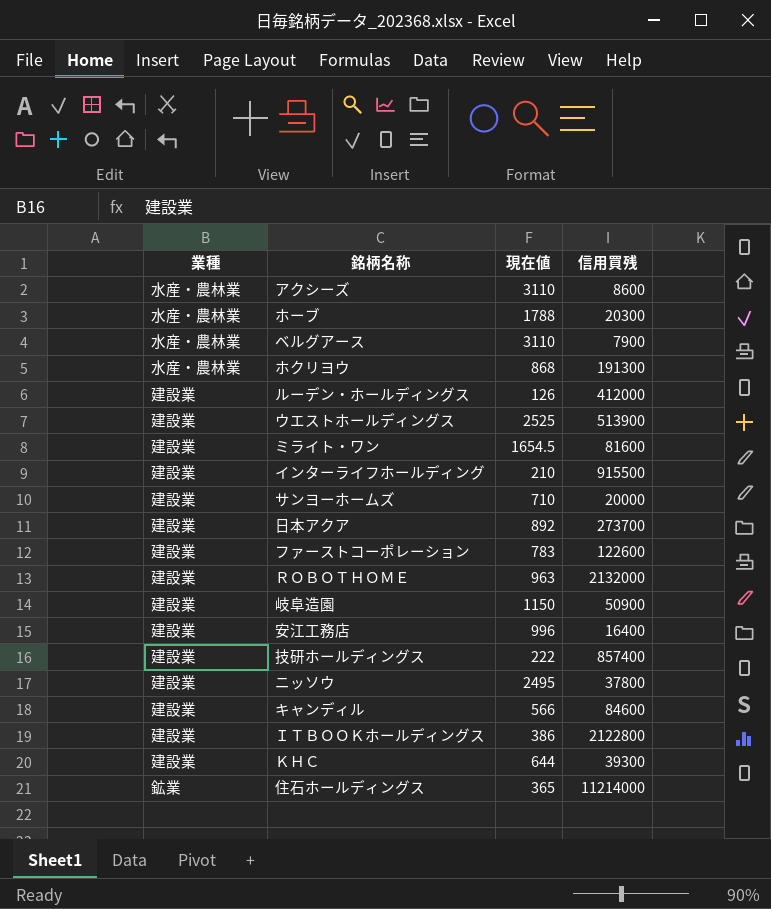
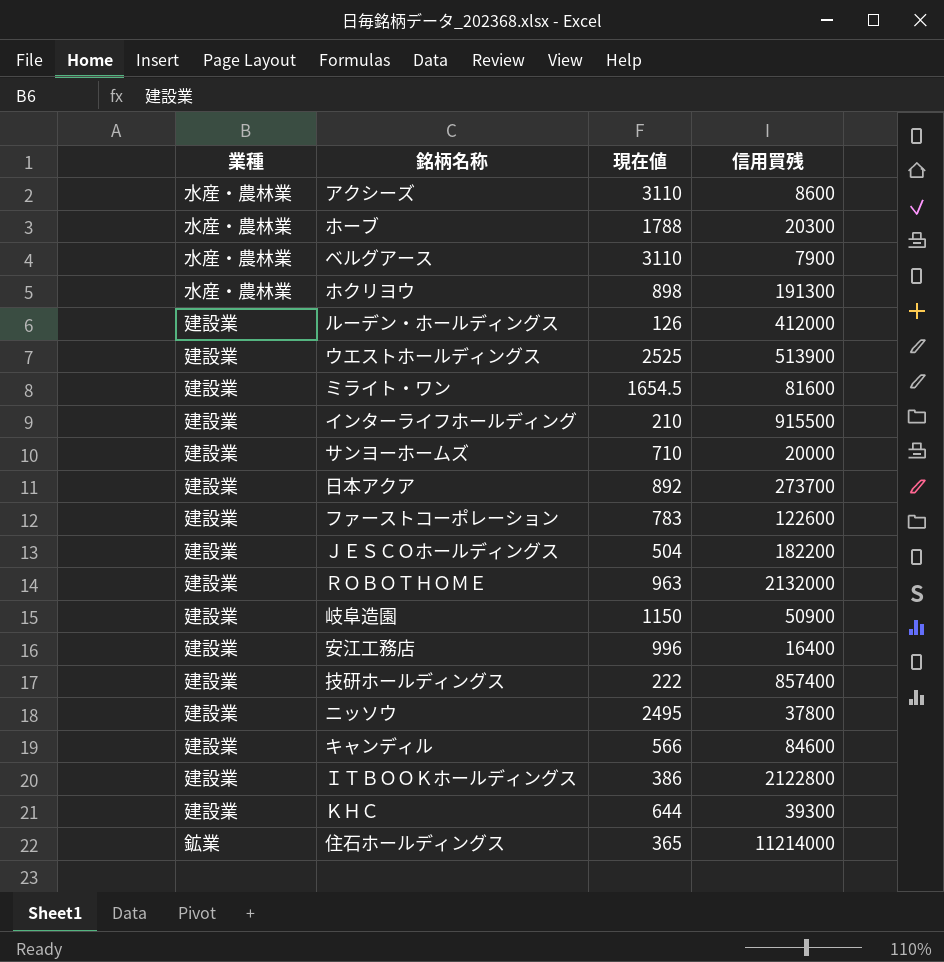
ホクリヨウ | 現在値: 868 -> 898
row ＪＥＳＣＯホールディングス: none -> 建設業 | 504 | 182200

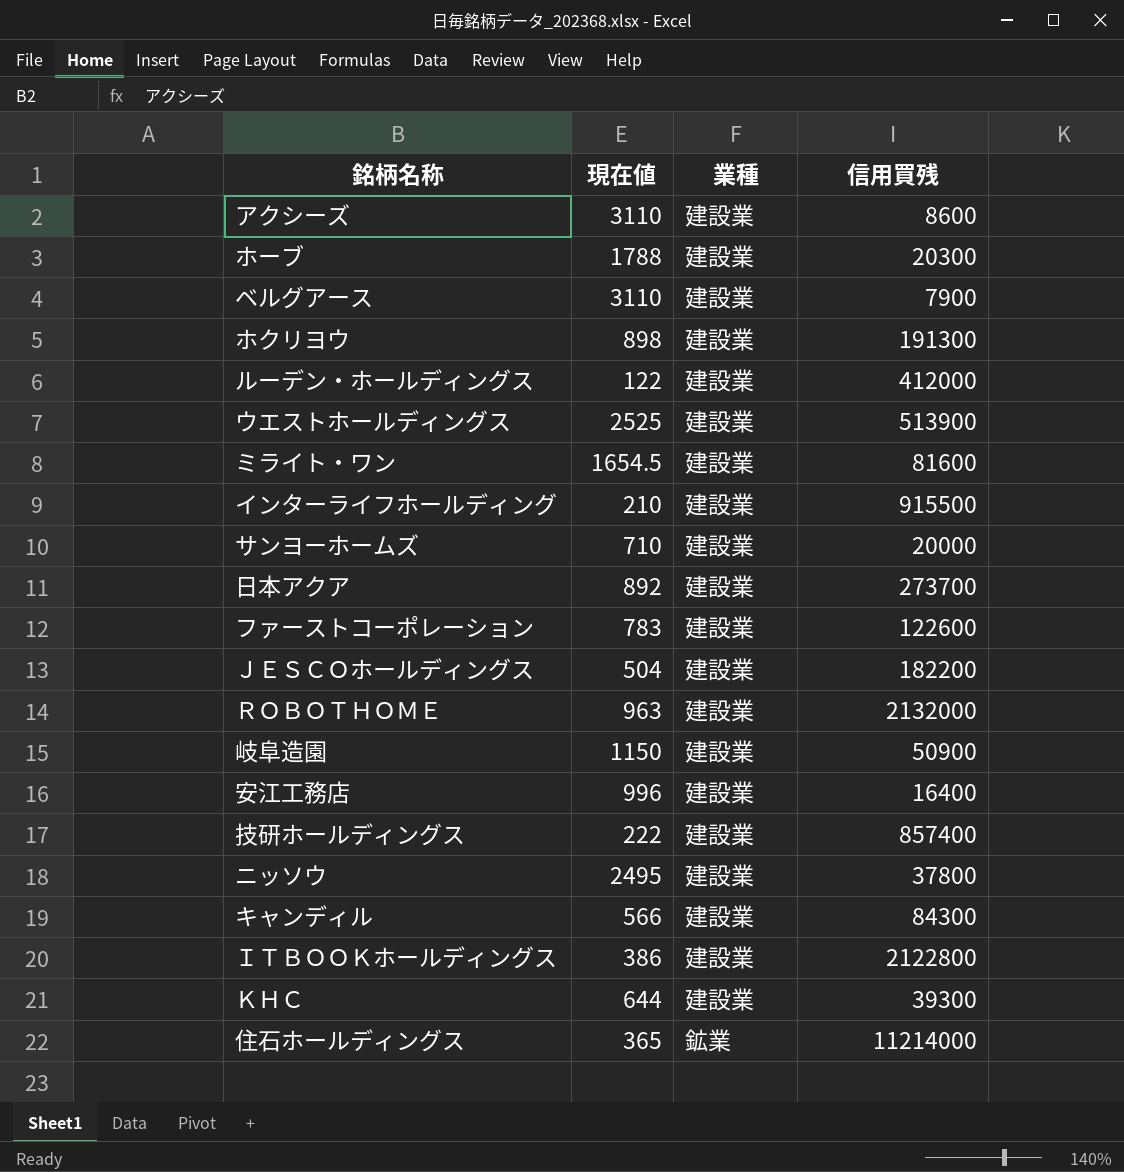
column 業種 | position: 1 -> 3
アクシーズ | 業種: 水産・農林業 -> 建設業
ホーブ | 業種: 水産・農林業 -> 建設業
ベルグアース | 業種: 水産・農林業 -> 建設業
ホクリヨウ | 業種: 水産・農林業 -> 建設業
ルーデン・ホールディングス | 現在値: 126 -> 122
キャンディル | 信用買残: 84600 -> 84300

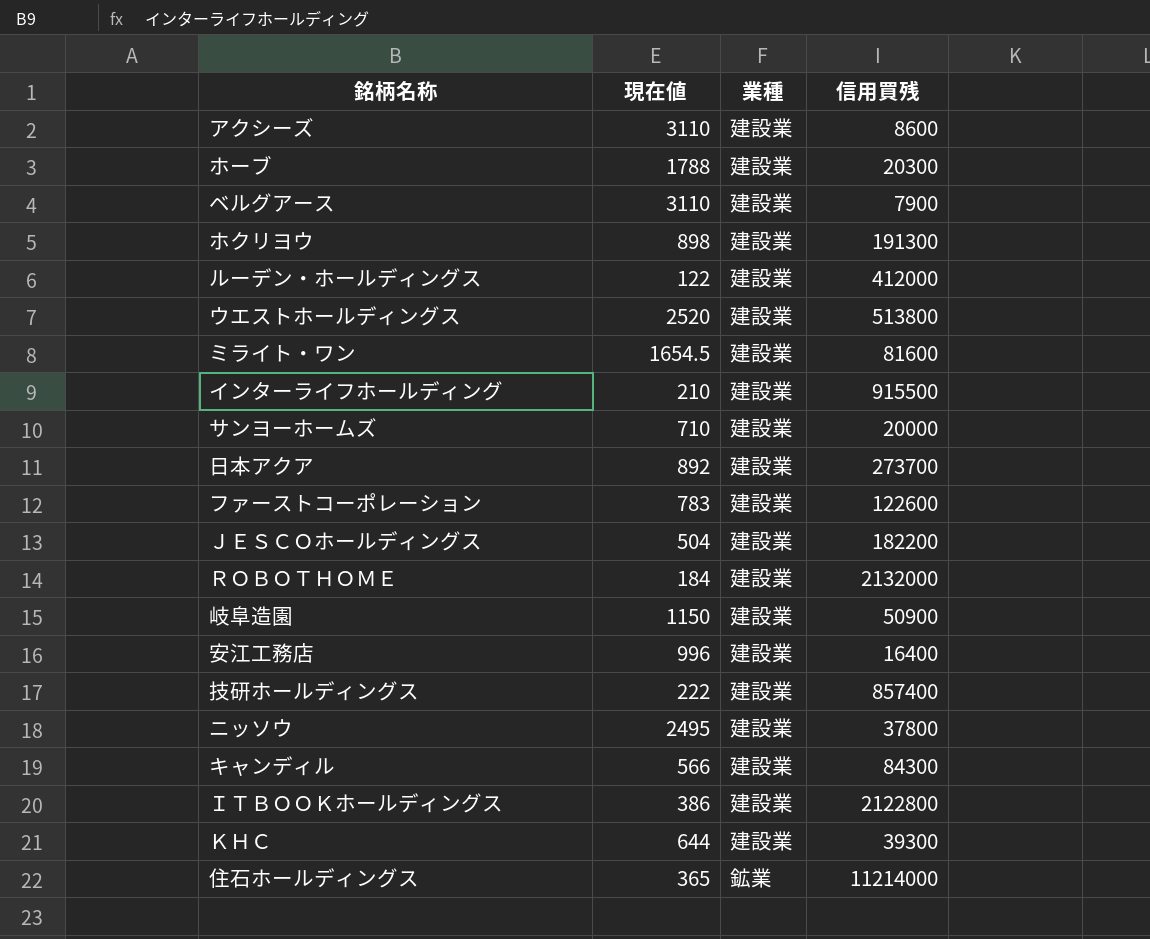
ウエストホールディングス | 現在値: 2525 -> 2520
ウエストホールディングス | 信用買残: 513900 -> 513800
ＲＯＢＯＴＨＯＭＥ | 現在値: 963 -> 184

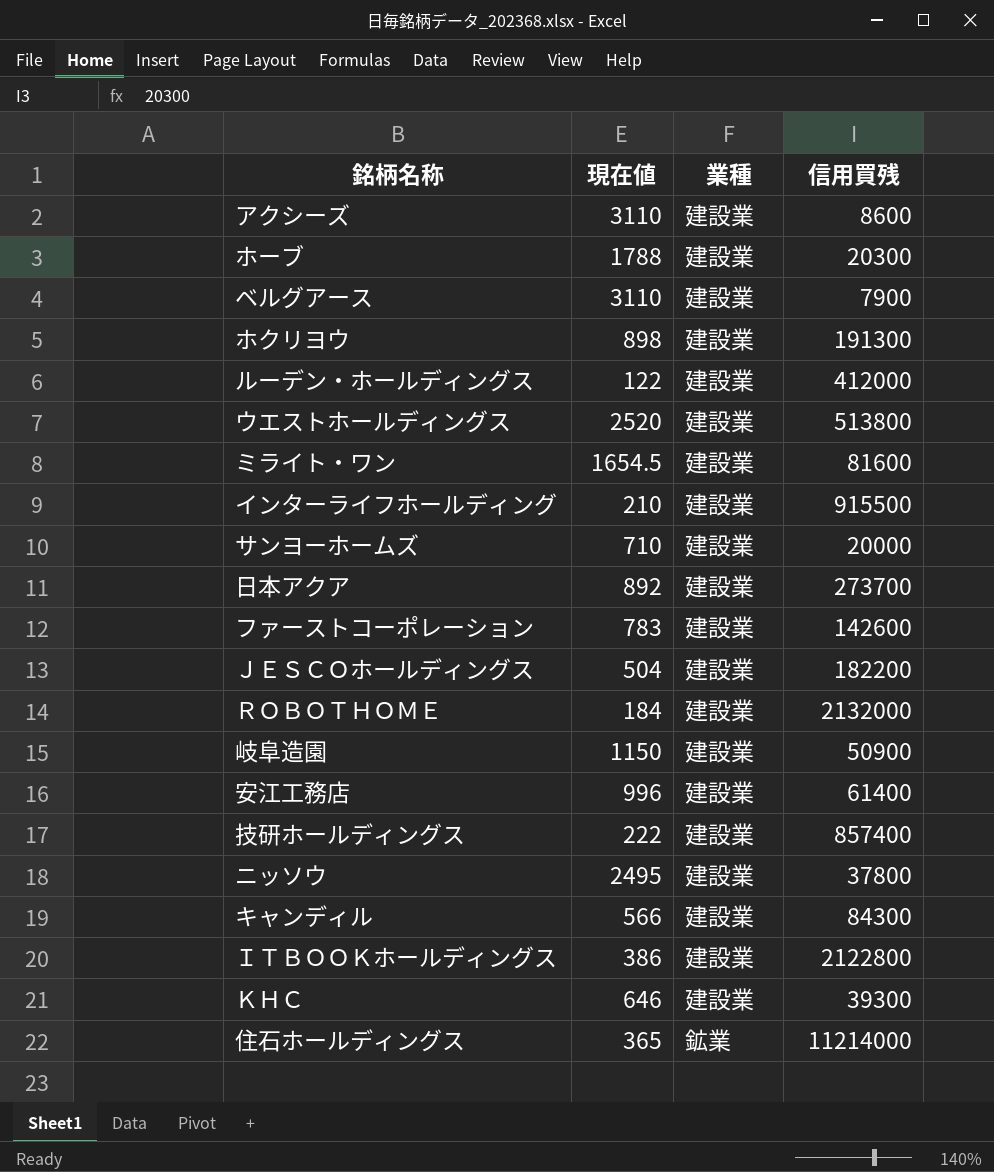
ファーストコーポレーション | 信用買残: 122600 -> 142600
安江工務店 | 信用買残: 16400 -> 61400
ＫＨＣ | 現在値: 644 -> 646

